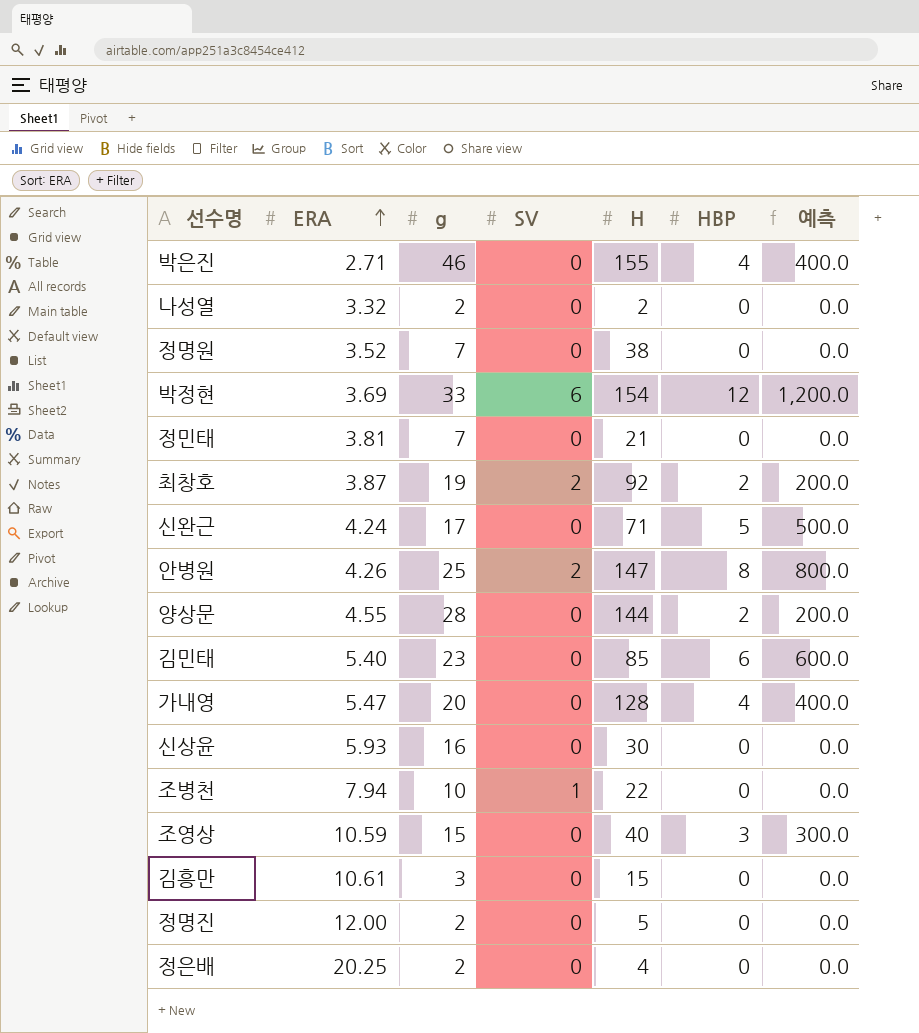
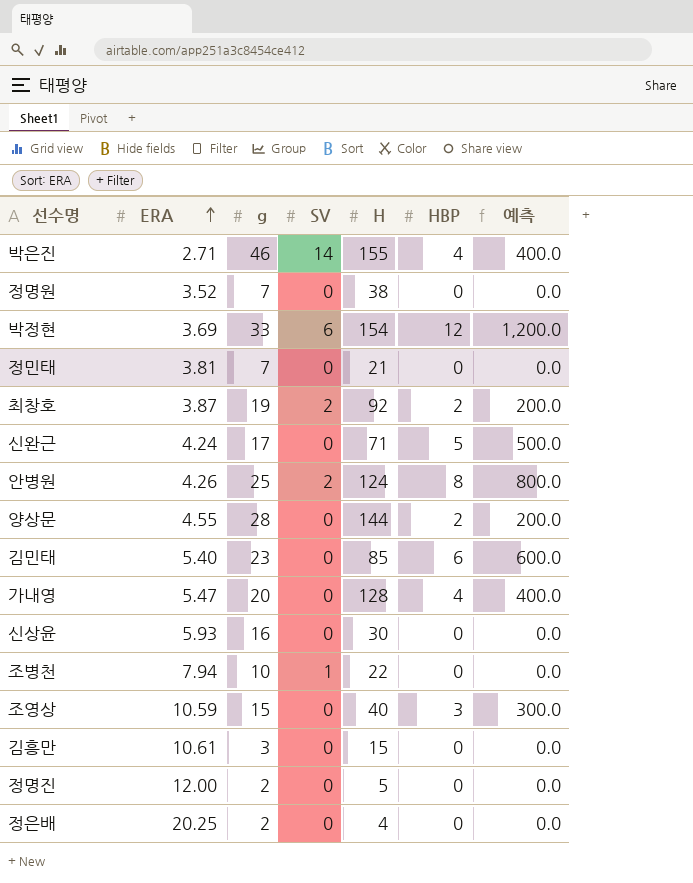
row 나성열: 3.32 | 2 | 0 | 2 | 0 | 0.0 -> none
박은진 | SV: 0 -> 14
안병원 | H: 147 -> 124

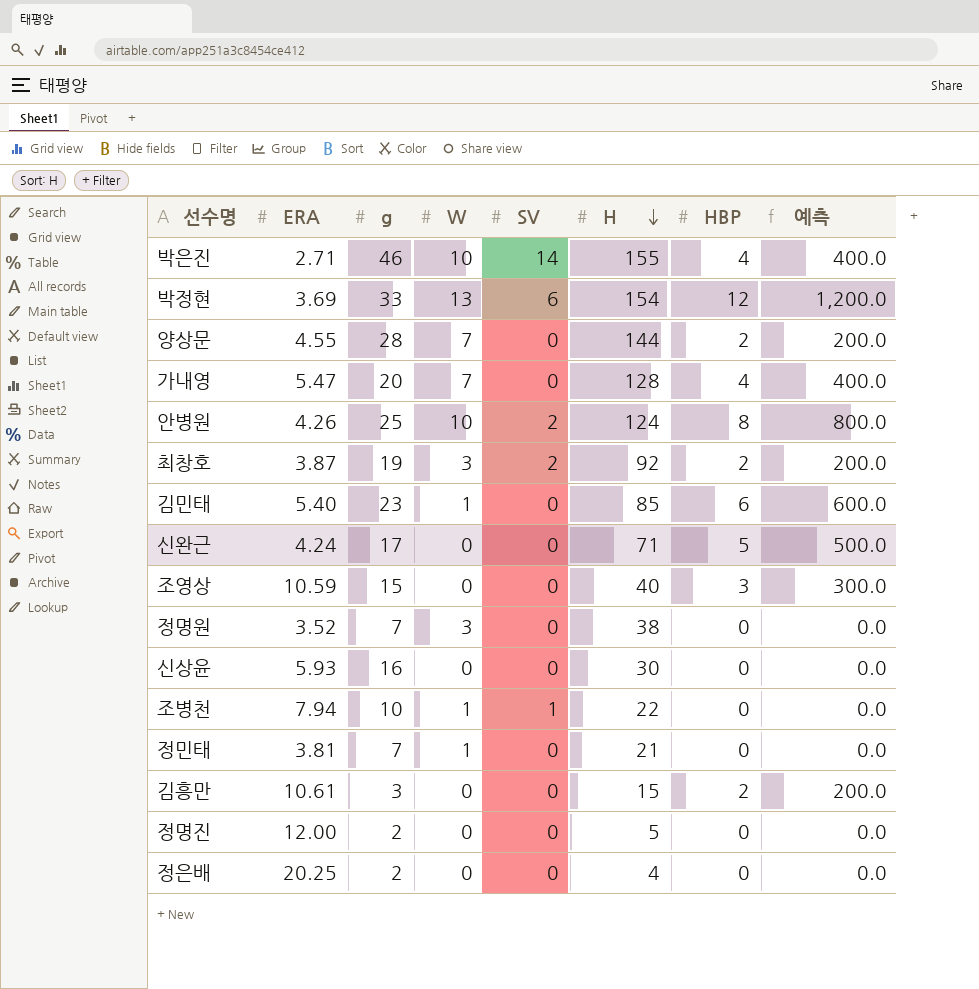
row order: ERA ascending -> H descending
column W | position: none -> 4
김흥만 | HBP: 0 -> 2
김흥만 | 예측: 0.0 -> 200.0

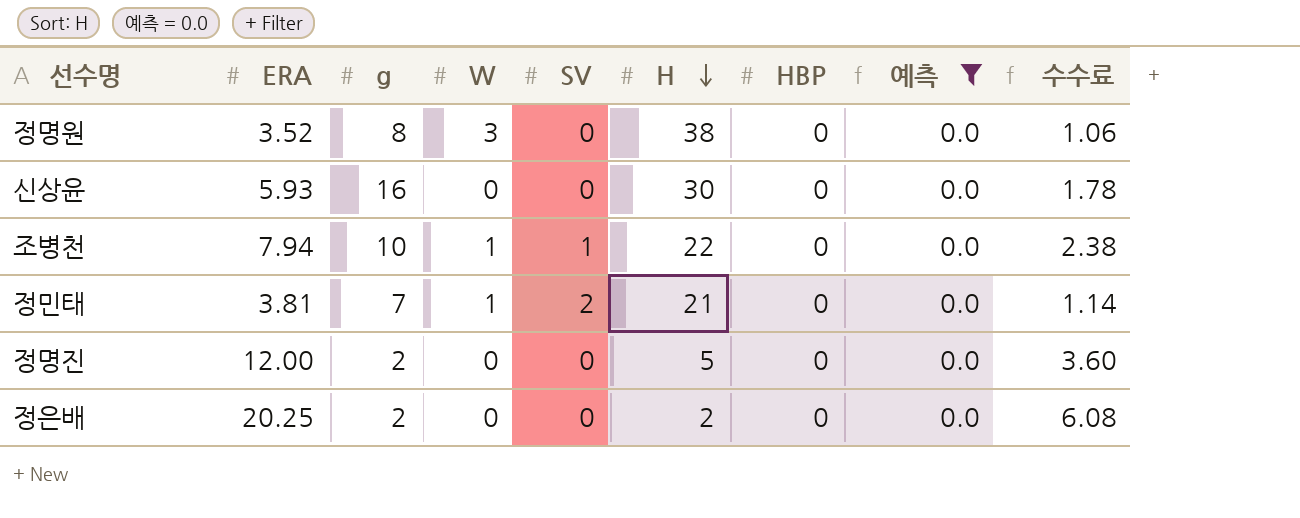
filter: none -> 예측 = 0.0
column 수수료 | formula: none -> [ERA] * 0.3
정명원 | g: 7 -> 8
정민태 | SV: 0 -> 2
정은배 | H: 4 -> 2

